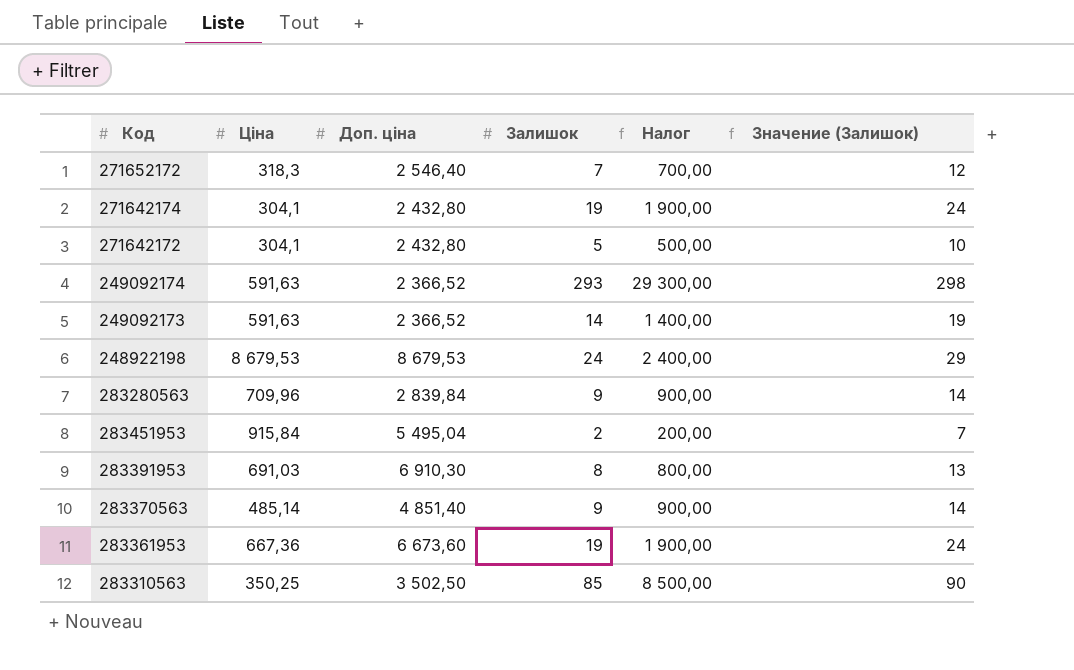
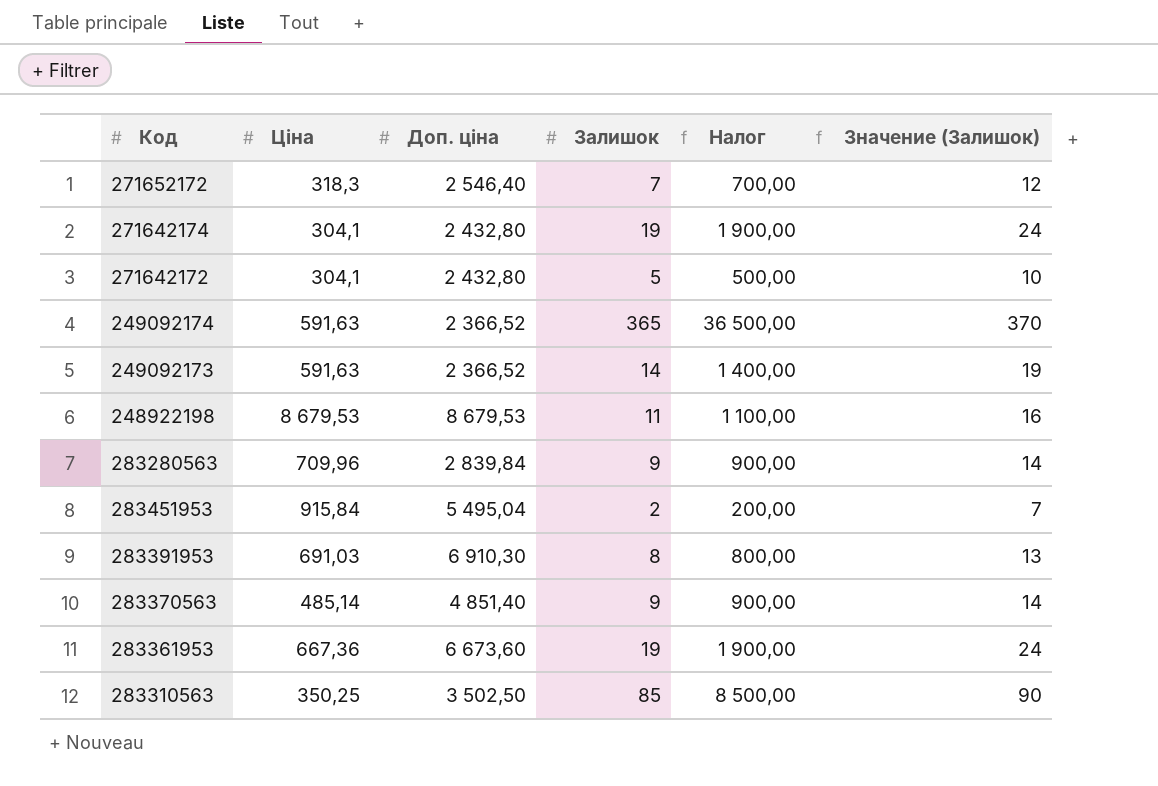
249092174 | Залишок: 293 -> 365
249092174 | Налог: 29 300,00 -> 36 500,00
249092174 | Значение (Залишок): 298 -> 370
248922198 | Залишок: 24 -> 11
248922198 | Налог: 2 400,00 -> 1 100,00
248922198 | Значение (Залишок): 29 -> 16

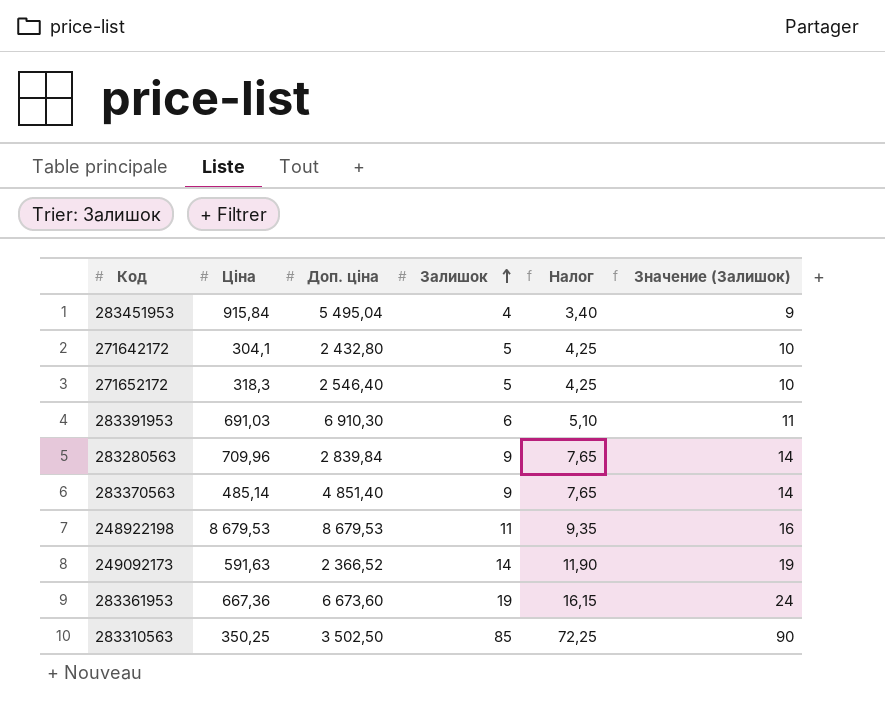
row order: none -> Залишок ascending
column Налог | formula: [Залишок] * 100 -> [Залишок] * 0,85
row 271642174: 304,1 | 2 432,80 | 19 | 1 900,00 | 24 -> none
row 249092174: 591,63 | 2 366,52 | 365 | 36 500,00 | 370 -> none
283451953 | Залишок: 2 -> 4
283451953 | Значение (Залишок): 7 -> 9
271652172 | Залишок: 7 -> 5
271652172 | Значение (Залишок): 12 -> 10
283391953 | Залишок: 8 -> 6
283391953 | Значение (Залишок): 13 -> 11

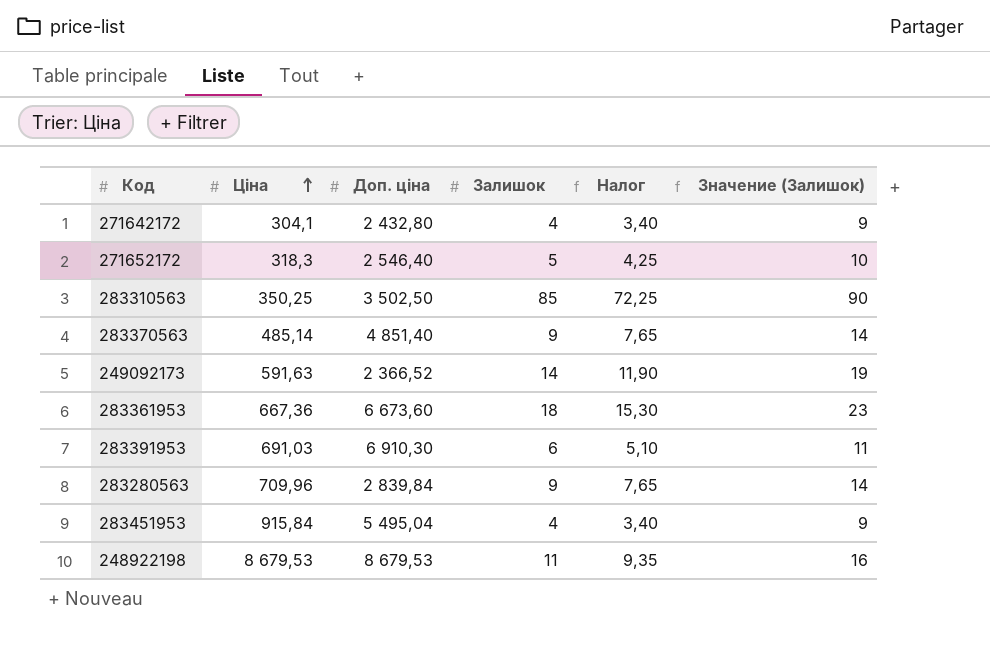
row order: Залишок ascending -> Ціна ascending
271642172 | Залишок: 5 -> 4
271642172 | Налог: 4,25 -> 3,40
271642172 | Значение (Залишок): 10 -> 9
283361953 | Залишок: 19 -> 18
283361953 | Налог: 16,15 -> 15,30
283361953 | Значение (Залишок): 24 -> 23

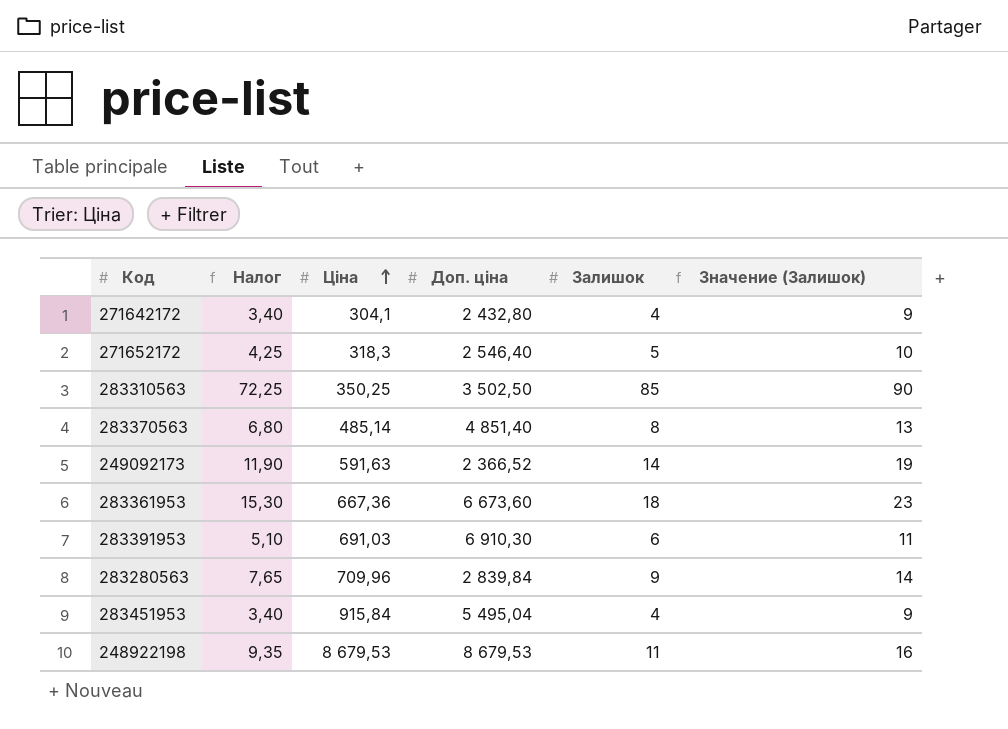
column Налог | position: 5 -> 2
283370563 | Налог: 7,65 -> 6,80
283370563 | Залишок: 9 -> 8
283370563 | Значение (Залишок): 14 -> 13

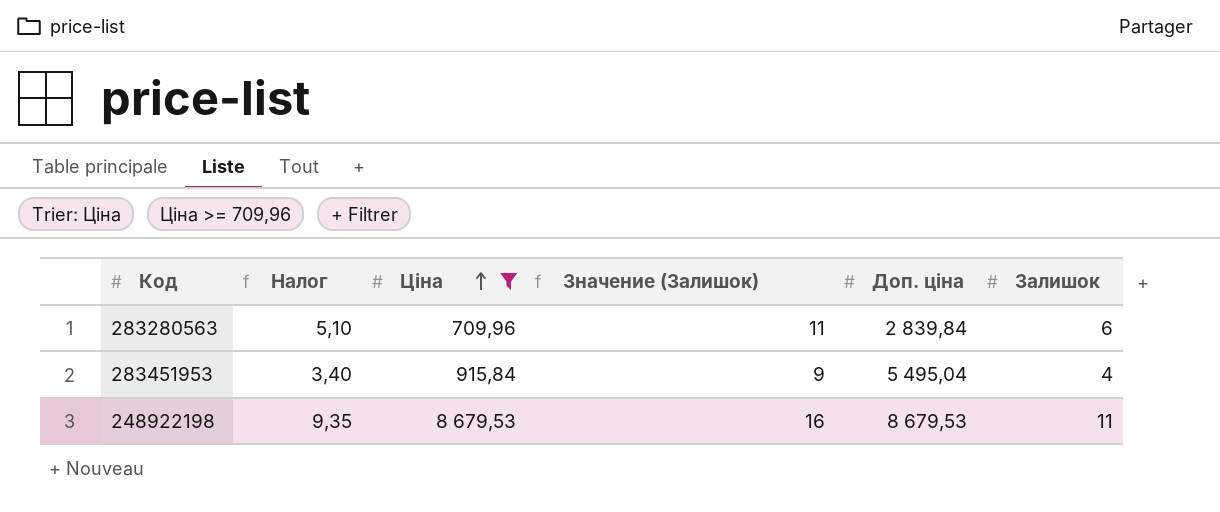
filter: none -> Ціна >= 709,96
column Значение (Залишок) | position: 6 -> 4
283280563 | Налог: 7,65 -> 5,10
283280563 | Значение (Залишок): 14 -> 11
283280563 | Залишок: 9 -> 6

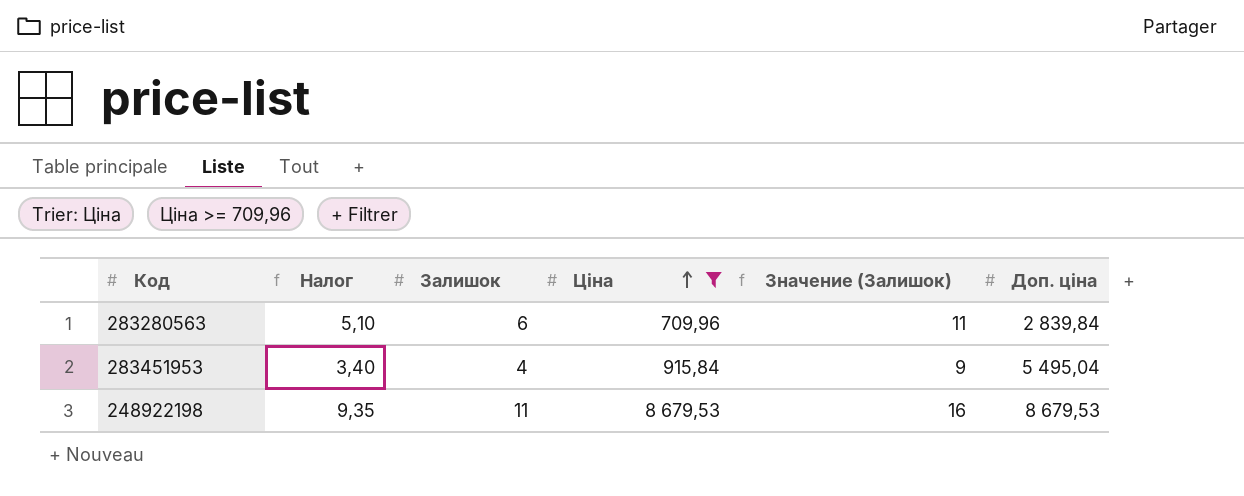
column Залишок | position: 6 -> 3

